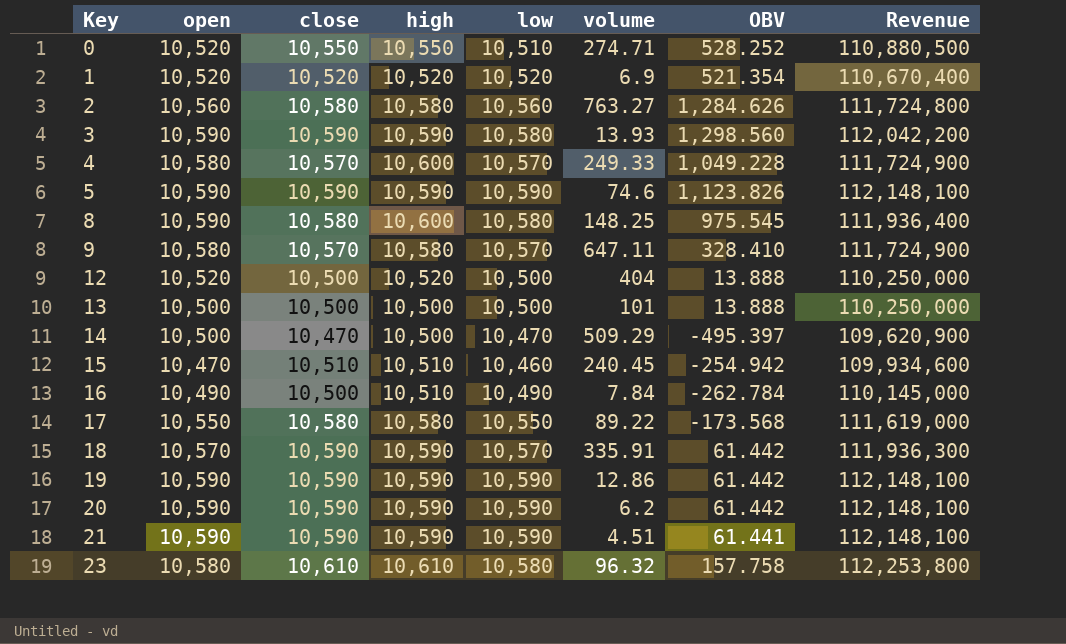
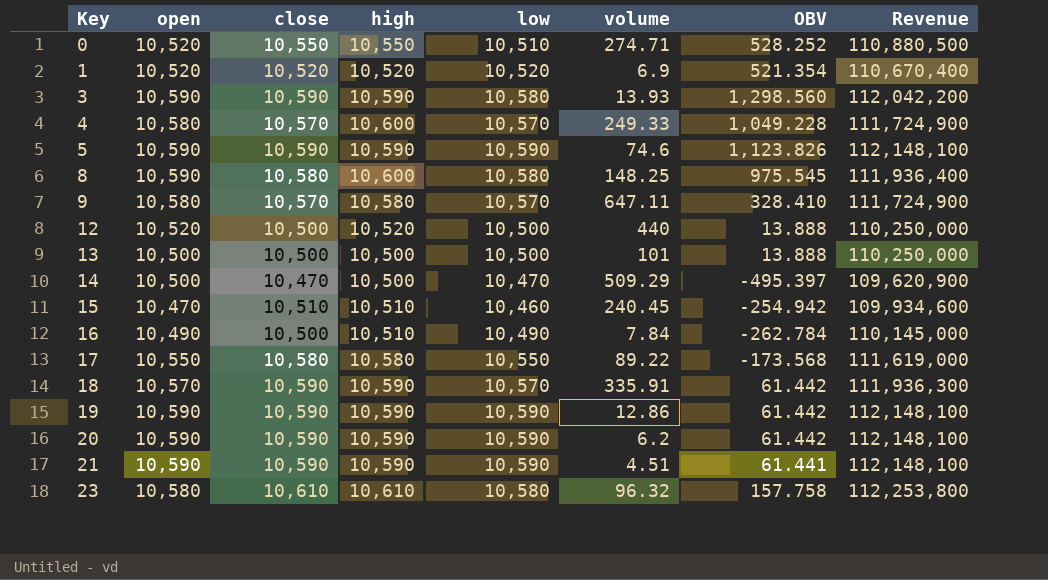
row 2: 10,560 | 10,580 | 10,580 | 10,560 | 763.27 | 1,284.626 | 111,724,800 -> none
12 | volume: 404 -> 440

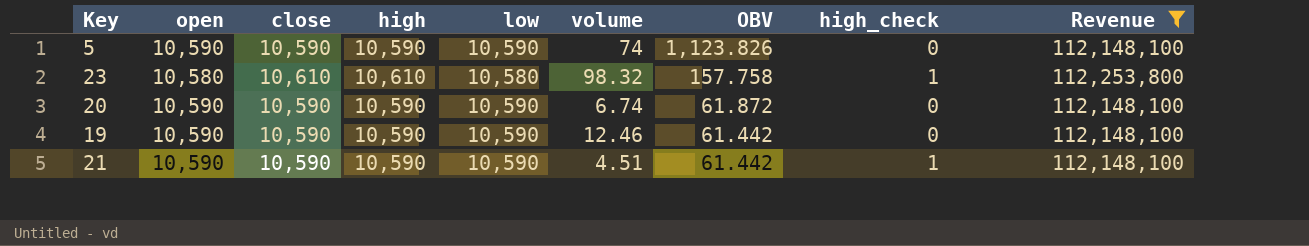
filter: none -> Revenue >= 112,148,100
row order: Key ascending -> OBV descending
column high_check | position: none -> 8
5 | volume: 74.6 -> 74
23 | volume: 96.32 -> 98.32
20 | volume: 6.2 -> 6.74
20 | OBV: 61.442 -> 61.872
19 | volume: 12.86 -> 12.46
21 | OBV: 61.441 -> 61.442

